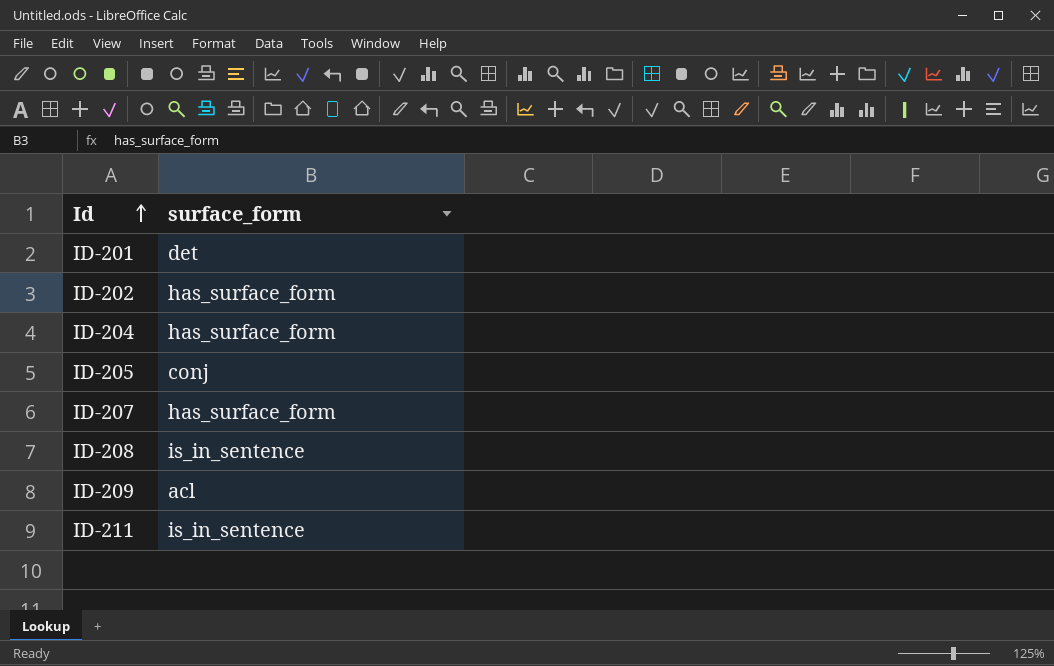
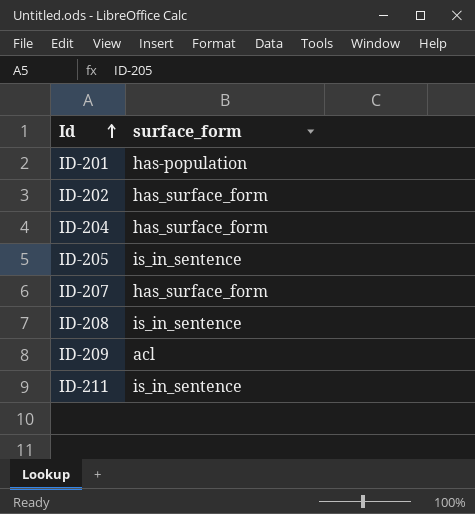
ID-201 | surface_form: det -> has-population
ID-205 | surface_form: conj -> is_in_sentence

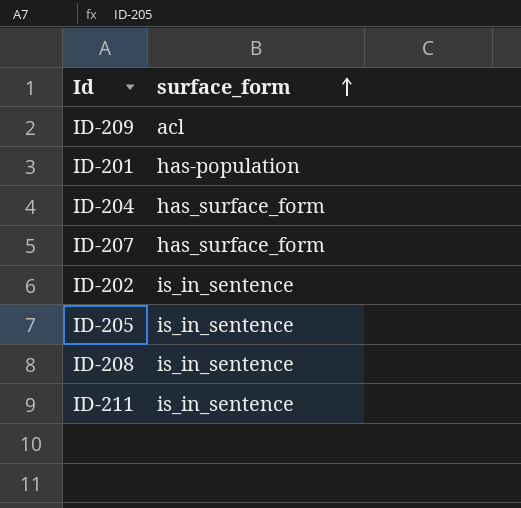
row order: Id ascending -> surface_form ascending
ID-202 | surface_form: has_surface_form -> is_in_sentence

